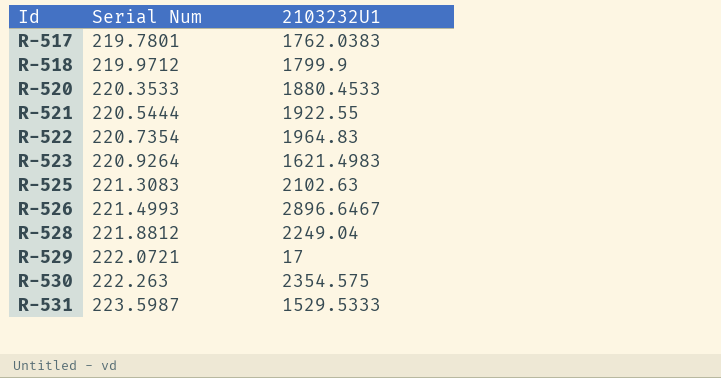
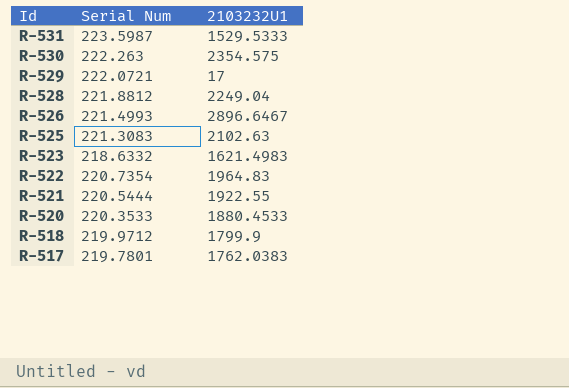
row order: Id ascending -> Id descending
R-523 | Serial Num: 220.9264 -> 218.6332

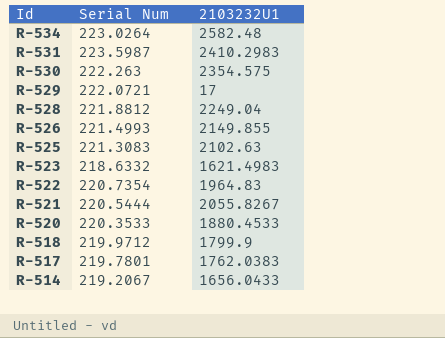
row R-534: none -> 223.0264 | 2582.48
R-531 | 2103232U1: 1529.5333 -> 2410.2983
R-526 | 2103232U1: 2896.6467 -> 2149.855
R-521 | 2103232U1: 1922.55 -> 2055.8267
row R-514: none -> 219.2067 | 1656.0433

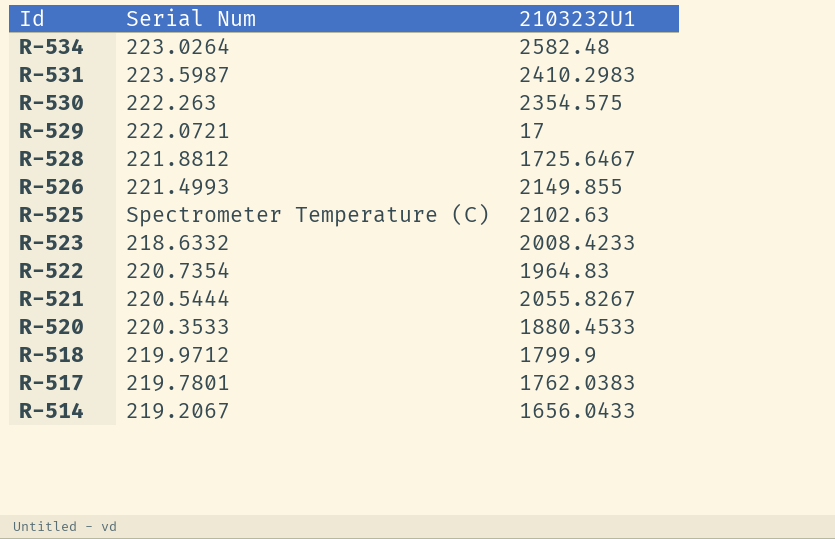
R-528 | 2103232U1: 2249.04 -> 1725.6467
R-525 | Serial Num: 221.3083 -> Spectrometer Temperature (C)
R-523 | 2103232U1: 1621.4983 -> 2008.4233

